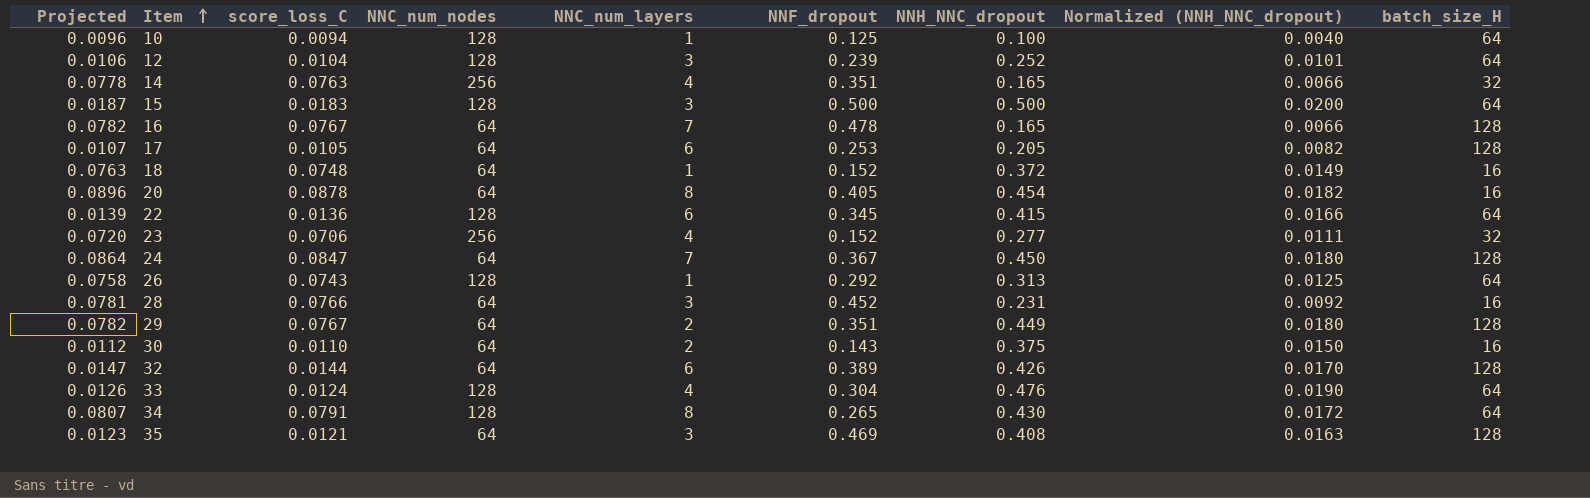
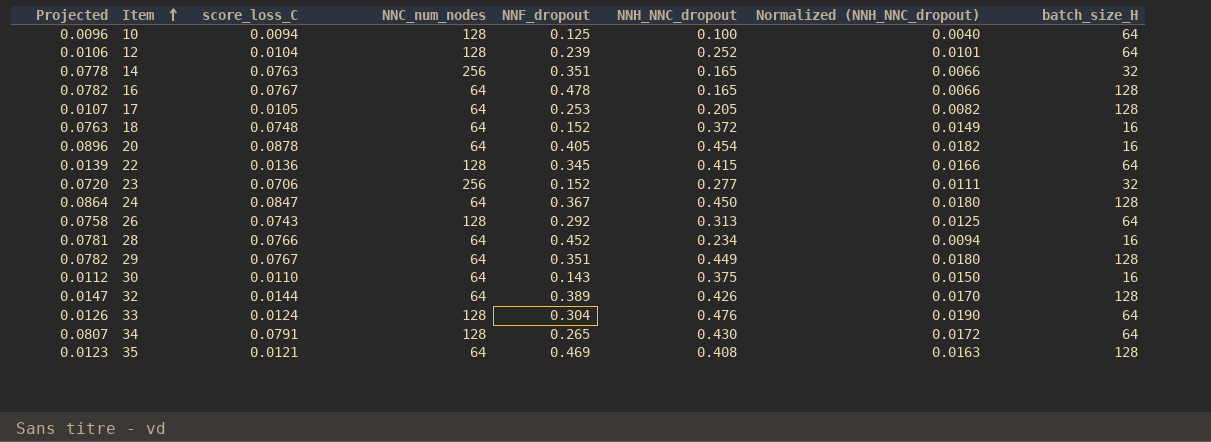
column NNC_num_layers | position: 5 -> none
row 15: 0.0187 | 0.0183 | 128 | 3 | 0.500 | 0.500 | 0.0200 | 64 -> none
28 | NNH_NNC_dropout: 0.231 -> 0.234
28 | Normalized (NNH_NNC_dropout): 0.0092 -> 0.0094

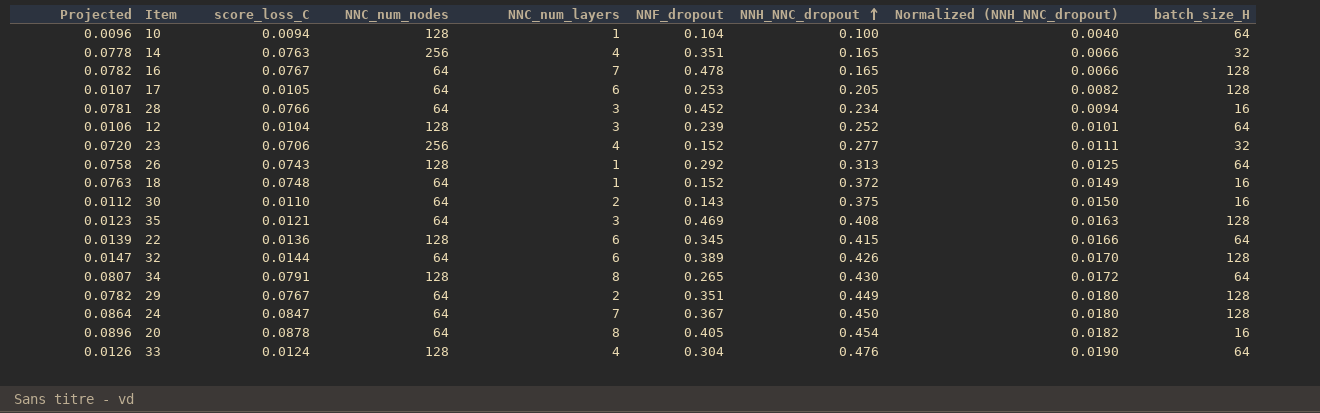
row order: Item ascending -> NNH_NNC_dropout ascending
column NNC_num_layers | position: none -> 5
10 | NNF_dropout: 0.125 -> 0.104

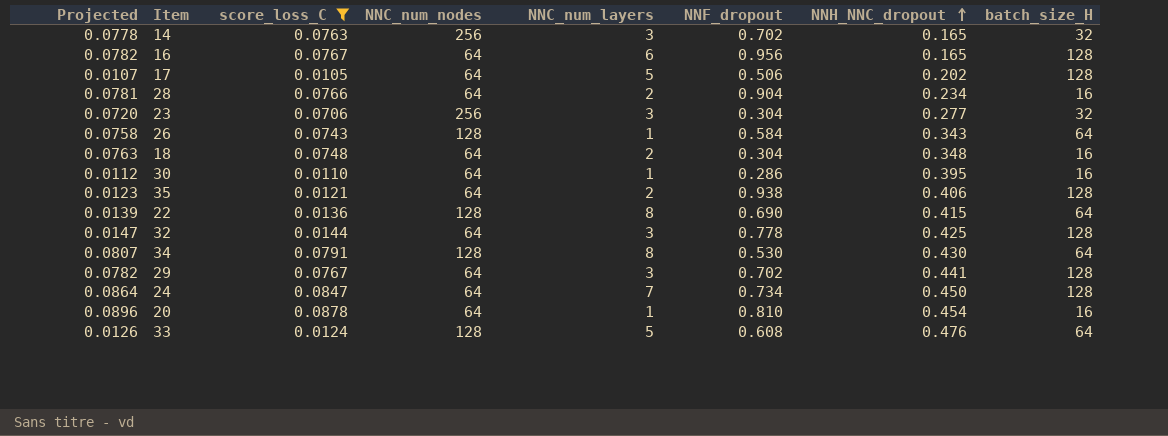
filter: none -> score_loss_C >= 0.0105
column Normalized (NNH_NNC_dropout) | formula: [NNH_NNC_dropout] * 0.04 -> none
14 | NNC_num_layers: 4 -> 3
14 | NNF_dropout: 0.351 -> 0.702
16 | NNC_num_layers: 7 -> 6
16 | NNF_dropout: 0.478 -> 0.956
17 | NNC_num_layers: 6 -> 5
17 | NNF_dropout: 0.253 -> 0.506
17 | NNH_NNC_dropout: 0.205 -> 0.202
28 | NNC_num_layers: 3 -> 2
28 | NNF_dropout: 0.452 -> 0.904
23 | NNC_num_layers: 4 -> 3
23 | NNF_dropout: 0.152 -> 0.304
26 | NNF_dropout: 0.292 -> 0.584
26 | NNH_NNC_dropout: 0.313 -> 0.343
18 | NNC_num_layers: 1 -> 2
18 | NNF_dropout: 0.152 -> 0.304
18 | NNH_NNC_dropout: 0.372 -> 0.348
30 | NNC_num_layers: 2 -> 1
30 | NNF_dropout: 0.143 -> 0.286
30 | NNH_NNC_dropout: 0.375 -> 0.395
35 | NNC_num_layers: 3 -> 2
35 | NNF_dropout: 0.469 -> 0.938
35 | NNH_NNC_dropout: 0.408 -> 0.406
22 | NNC_num_layers: 6 -> 8
22 | NNF_dropout: 0.345 -> 0.690
32 | NNC_num_layers: 6 -> 3
32 | NNF_dropout: 0.389 -> 0.778
32 | NNH_NNC_dropout: 0.426 -> 0.425
34 | NNF_dropout: 0.265 -> 0.530
29 | NNC_num_layers: 2 -> 3
29 | NNF_dropout: 0.351 -> 0.702
29 | NNH_NNC_dropout: 0.449 -> 0.441
24 | NNF_dropout: 0.367 -> 0.734
20 | NNC_num_layers: 8 -> 1
20 | NNF_dropout: 0.405 -> 0.810
33 | NNC_num_layers: 4 -> 5
33 | NNF_dropout: 0.304 -> 0.608

